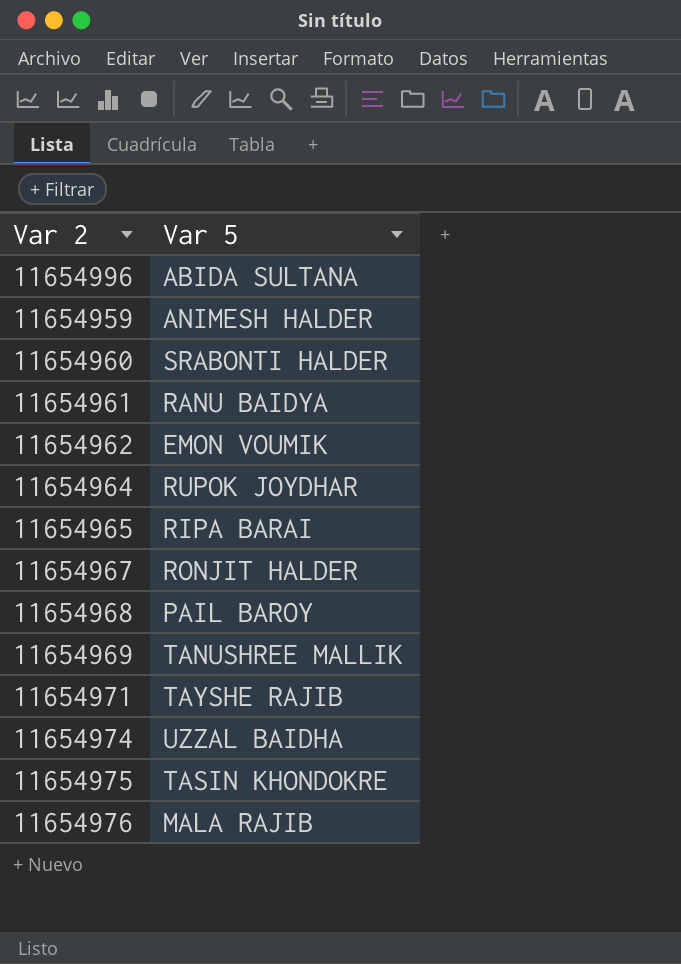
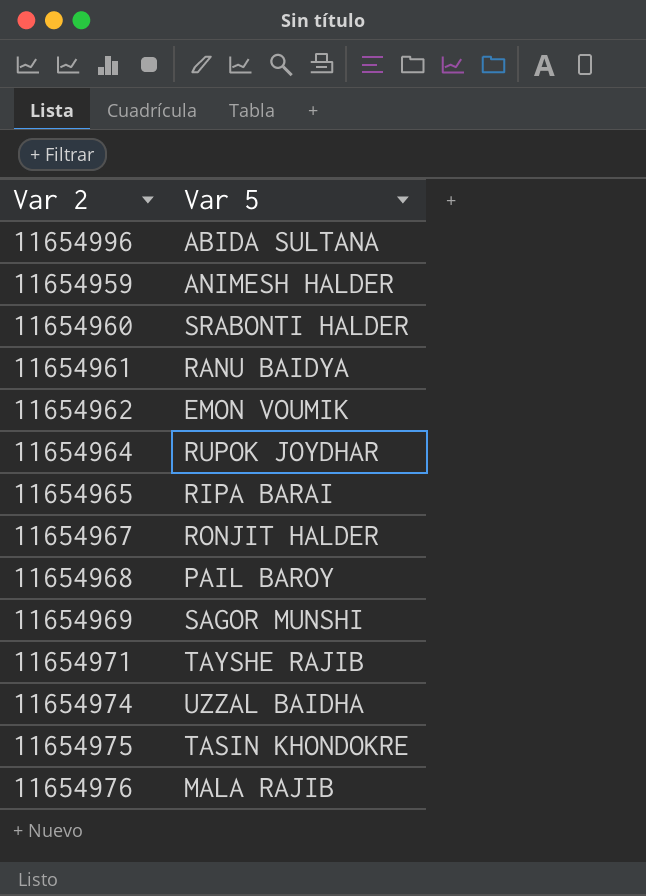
11654969 | Var 5: TANUSHREE MALLIK -> SAGOR MUNSHI

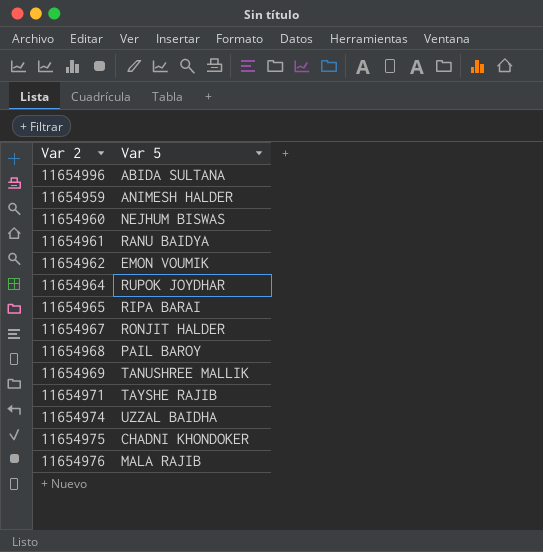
11654960 | Var 5: SRABONTI HALDER -> NEJHUM BISWAS
11654969 | Var 5: SAGOR MUNSHI -> TANUSHREE MALLIK
11654975 | Var 5: TASIN KHONDOKRE -> CHADNI KHONDOKER

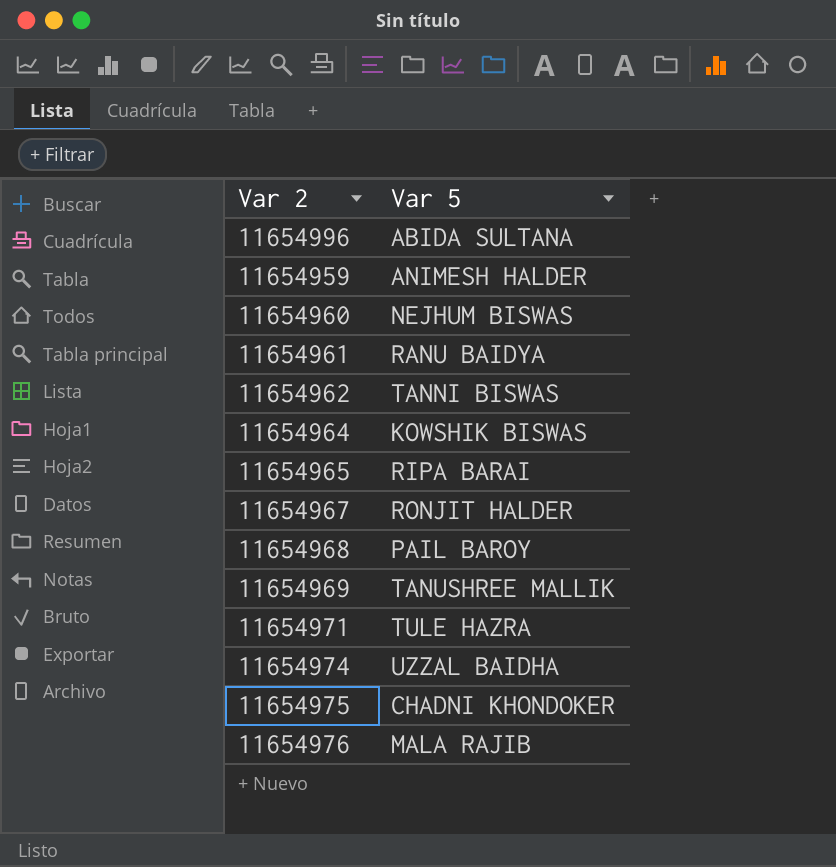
11654962 | Var 5: EMON VOUMIK -> TANNI BISWAS
11654964 | Var 5: RUPOK JOYDHAR -> KOWSHIK BISWAS
11654971 | Var 5: TAYSHE RAJIB -> TULE HAZRA

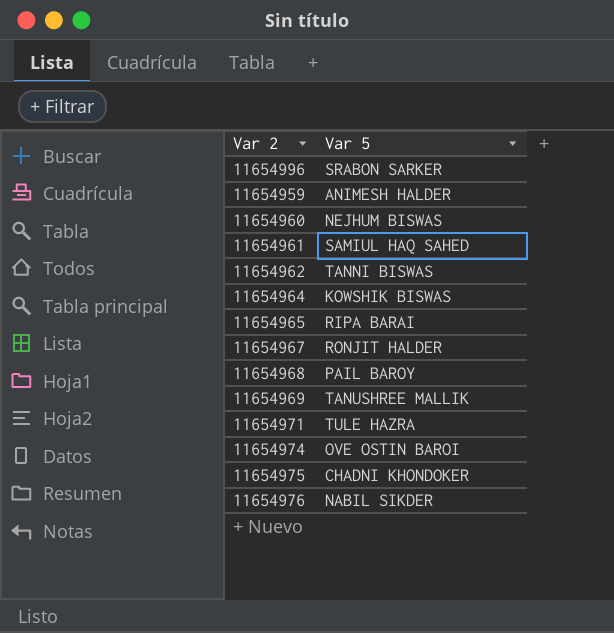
11654996 | Var 5: ABIDA SULTANA -> SRABON SARKER
11654961 | Var 5: RANU BAIDYA -> SAMIUL HAQ SAHED
11654974 | Var 5: UZZAL BAIDHA -> OVE OSTIN BAROI
11654976 | Var 5: MALA RAJIB -> NABIL SIKDER

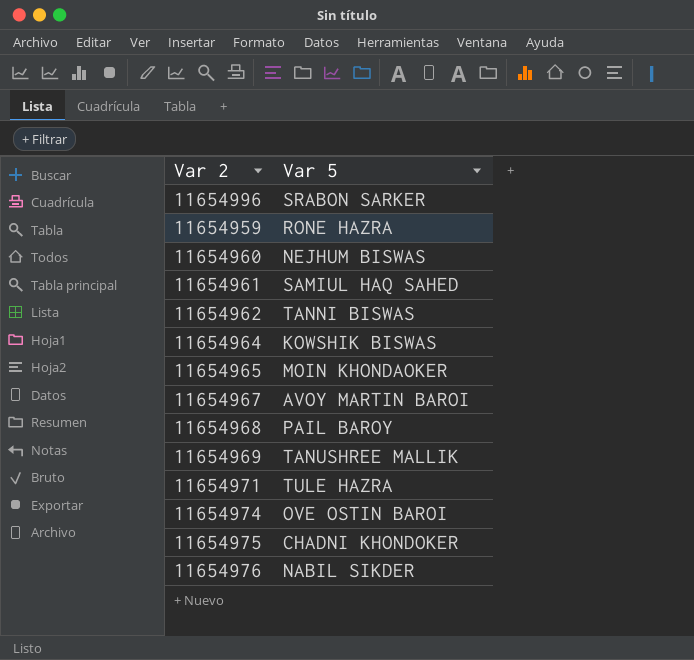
11654959 | Var 5: ANIMESH HALDER -> RONE HAZRA
11654965 | Var 5: RIPA BARAI -> MOIN KHONDAOKER
11654967 | Var 5: RONJIT HALDER -> AVOY MARTIN BAROI

